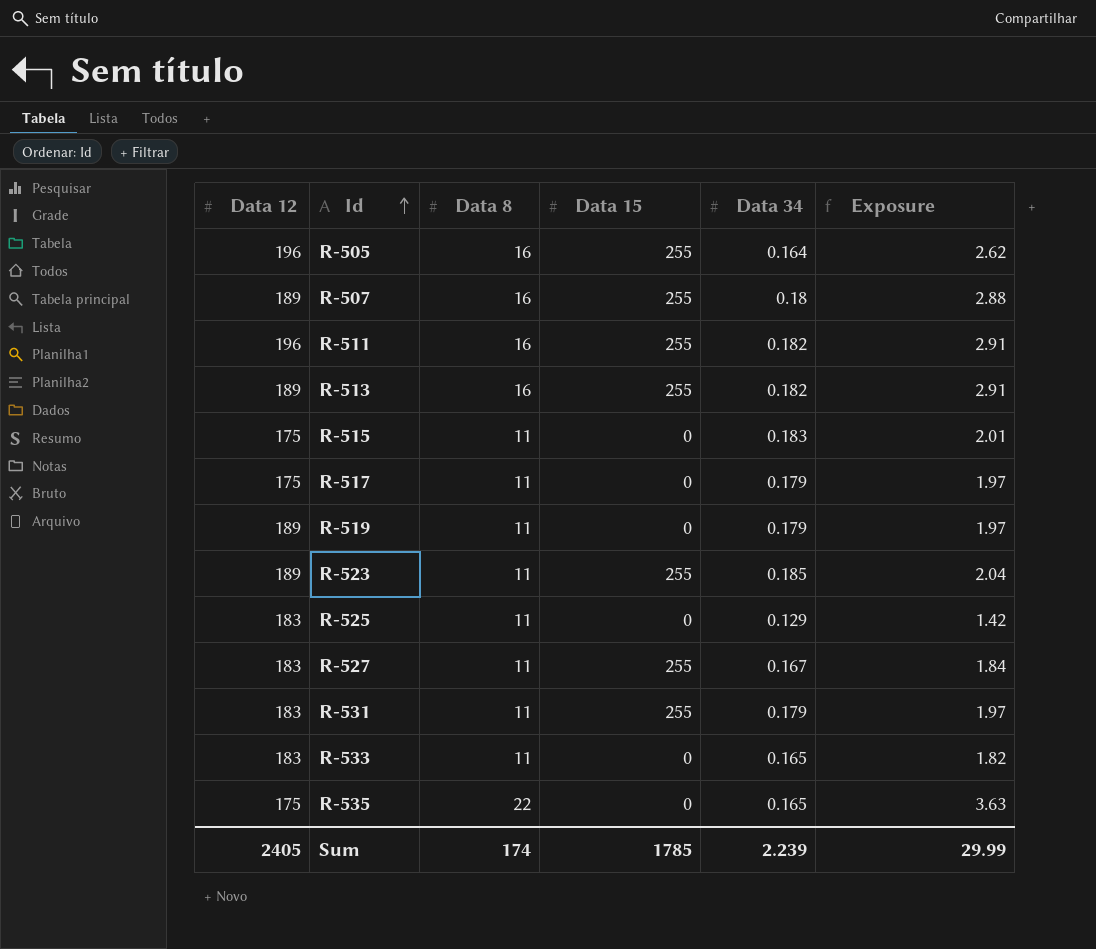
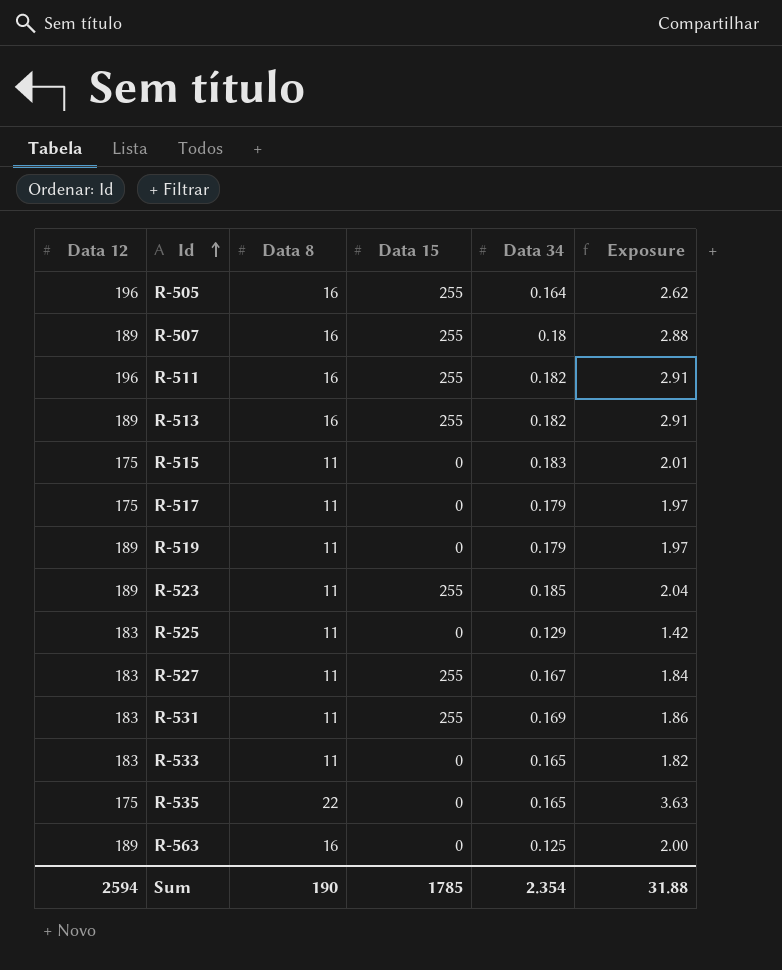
R-531 | Data 34: 0.179 -> 0.169
R-531 | Exposure: 1.97 -> 1.86
row R-563: none -> 189 | 16 | 0 | 0.125 | 2.00
Sum | Data 12: 2405 -> 2594
Sum | Data 8: 174 -> 190
Sum | Data 34: 2.239 -> 2.354
Sum | Exposure: 29.99 -> 31.88

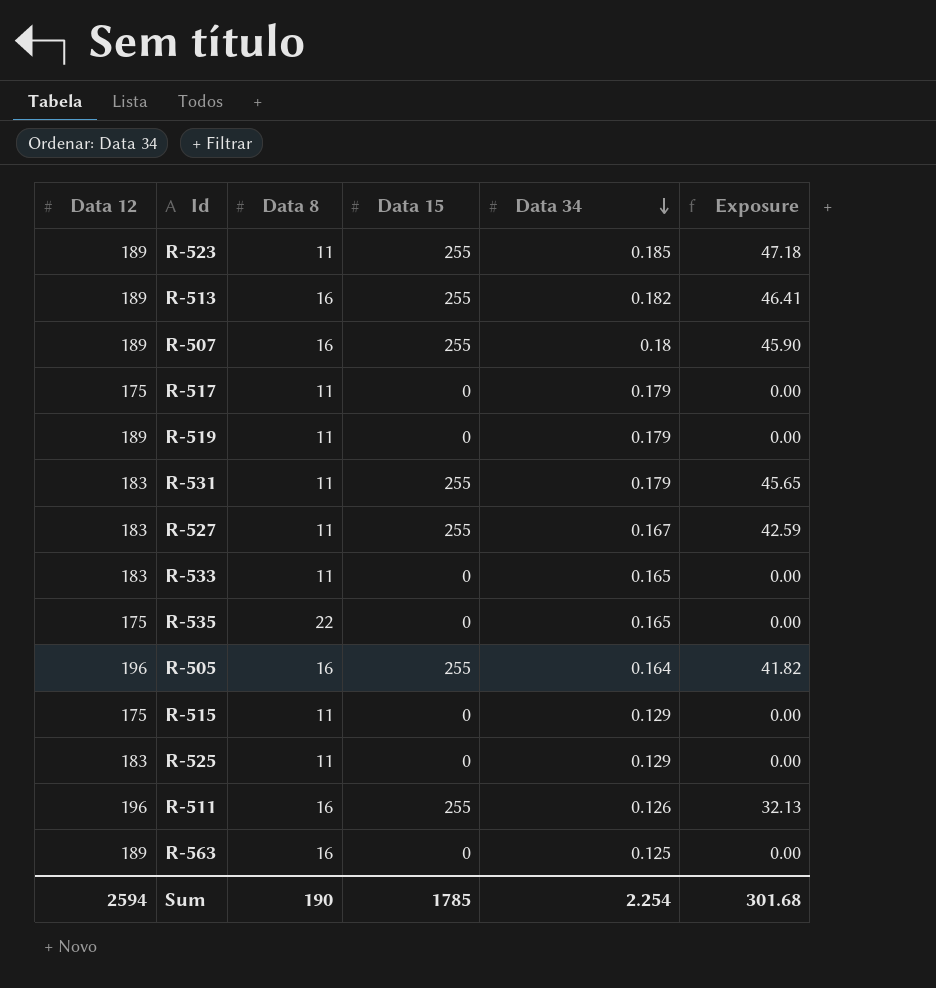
row order: Id ascending -> Data 34 descending
column Exposure | formula: [Data 8] * [Data 34] -> [Data 15] * [Data 34]
R-531 | Data 34: 0.169 -> 0.179
R-515 | Data 34: 0.183 -> 0.129
R-511 | Data 34: 0.182 -> 0.126
Sum | Data 34: 2.354 -> 2.254
Sum | Exposure: 31.88 -> 301.68

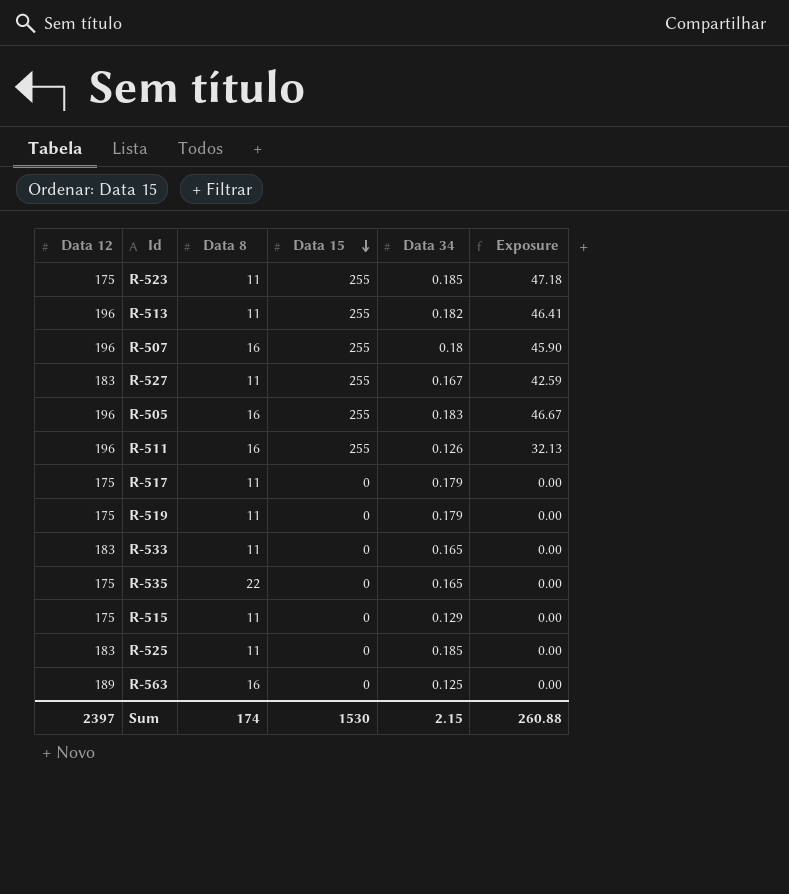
row order: Data 34 descending -> Data 15 descending
row R-531: 183 | 11 | 255 | 0.179 | 45.65 -> none
R-523 | Data 12: 189 -> 175
R-513 | Data 12: 189 -> 196
R-513 | Data 8: 16 -> 11
R-507 | Data 12: 189 -> 196
R-505 | Data 34: 0.164 -> 0.183
R-505 | Exposure: 41.82 -> 46.67
R-519 | Data 12: 189 -> 175
R-525 | Data 34: 0.129 -> 0.185
Sum | Data 12: 2594 -> 2397
Sum | Data 8: 190 -> 174
Sum | Data 15: 1785 -> 1530
Sum | Data 34: 2.254 -> 2.15
Sum | Exposure: 301.68 -> 260.88

